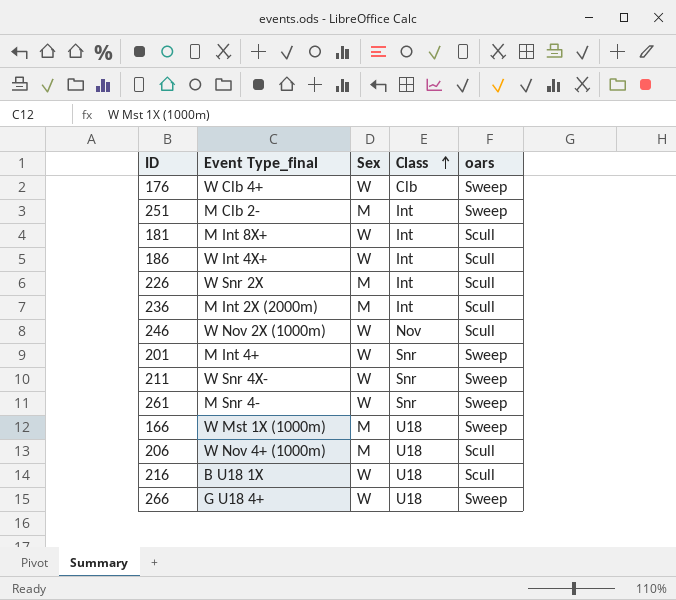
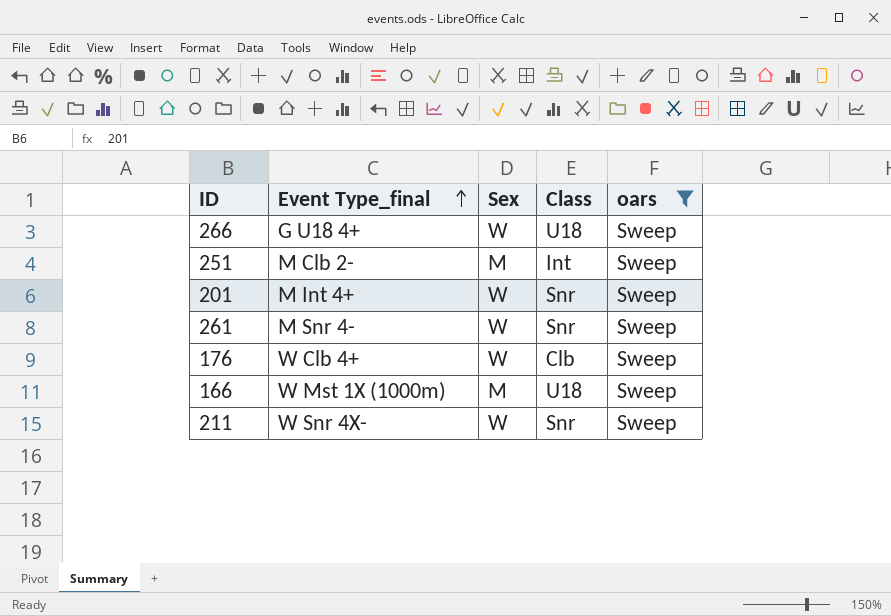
filter: none -> oars = Sweep
row order: Class ascending -> Event Type_final ascending

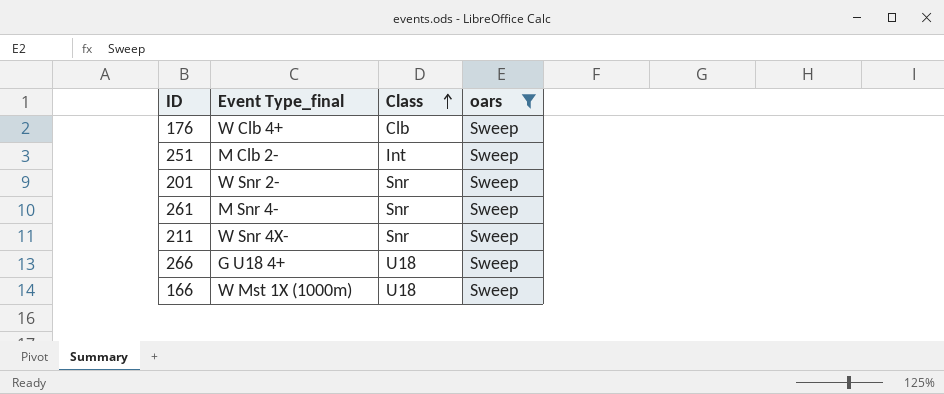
row order: Event Type_final ascending -> Class ascending
column Sex | position: 3 -> none
201 | Event Type_final: M Int 4+ -> W Snr 2-

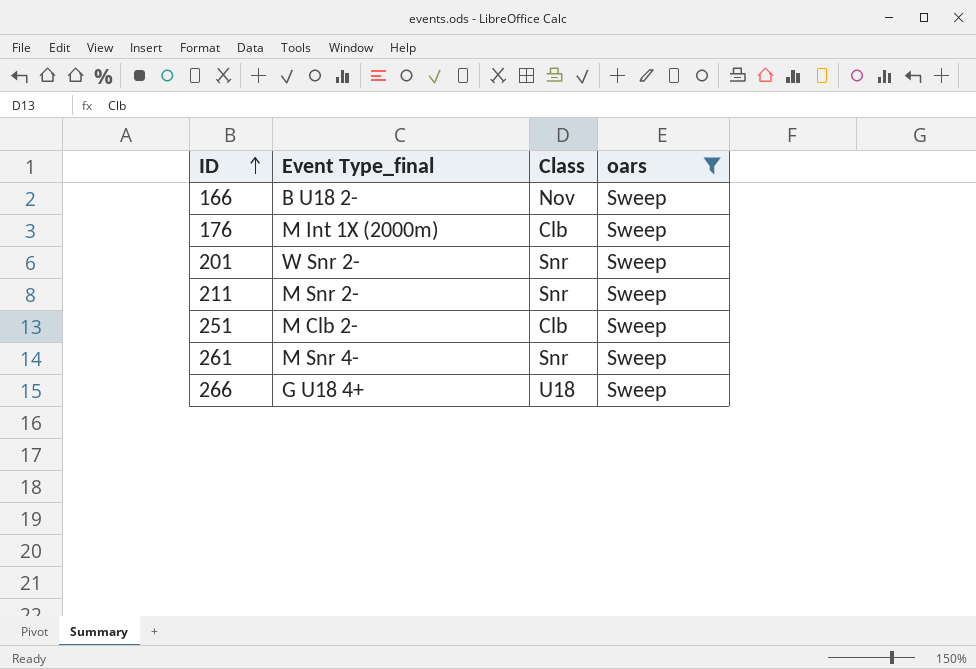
row order: Class ascending -> ID ascending
166 | Event Type_final: W Mst 1X (1000m) -> B U18 2-
166 | Class: U18 -> Nov
176 | Event Type_final: W Clb 4+ -> M Int 1X (2000m)
211 | Event Type_final: W Snr 4X- -> M Snr 2-
251 | Class: Int -> Clb

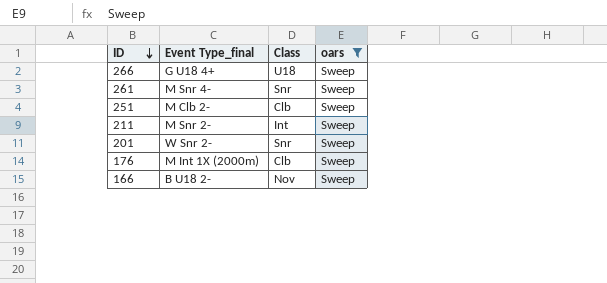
row order: ID ascending -> ID descending
211 | Class: Snr -> Int

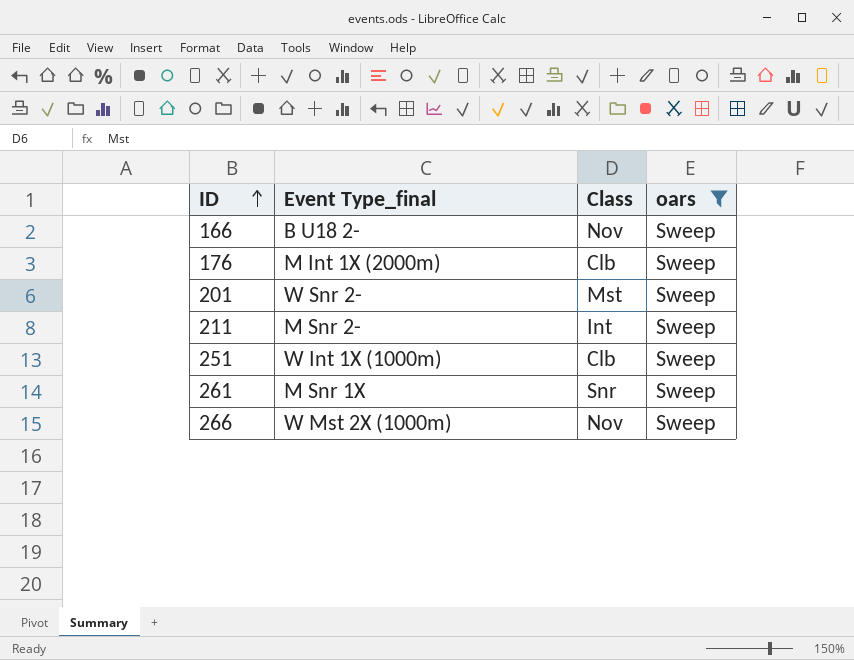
row order: ID descending -> ID ascending
201 | Class: Snr -> Mst
251 | Event Type_final: M Clb 2- -> W Int 1X (1000m)
261 | Event Type_final: M Snr 4- -> M Snr 1X
266 | Event Type_final: G U18 4+ -> W Mst 2X (1000m)
266 | Class: U18 -> Nov

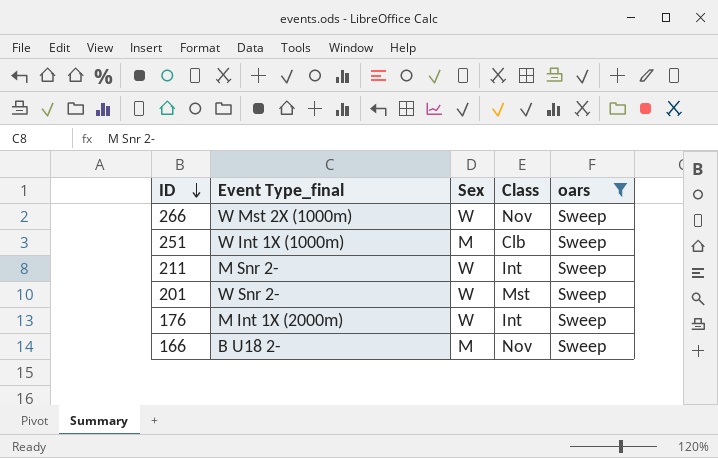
row order: ID ascending -> ID descending
column Sex | position: none -> 3
row 261: M Snr 1X | Snr | Sweep -> none
176 | Class: Clb -> Int

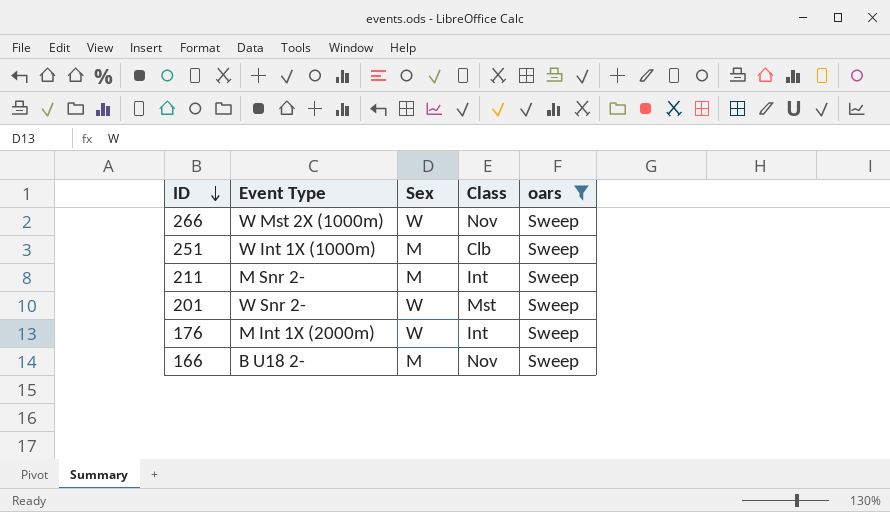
column name: Event Type_final -> Event Type
211 | Sex: W -> M

